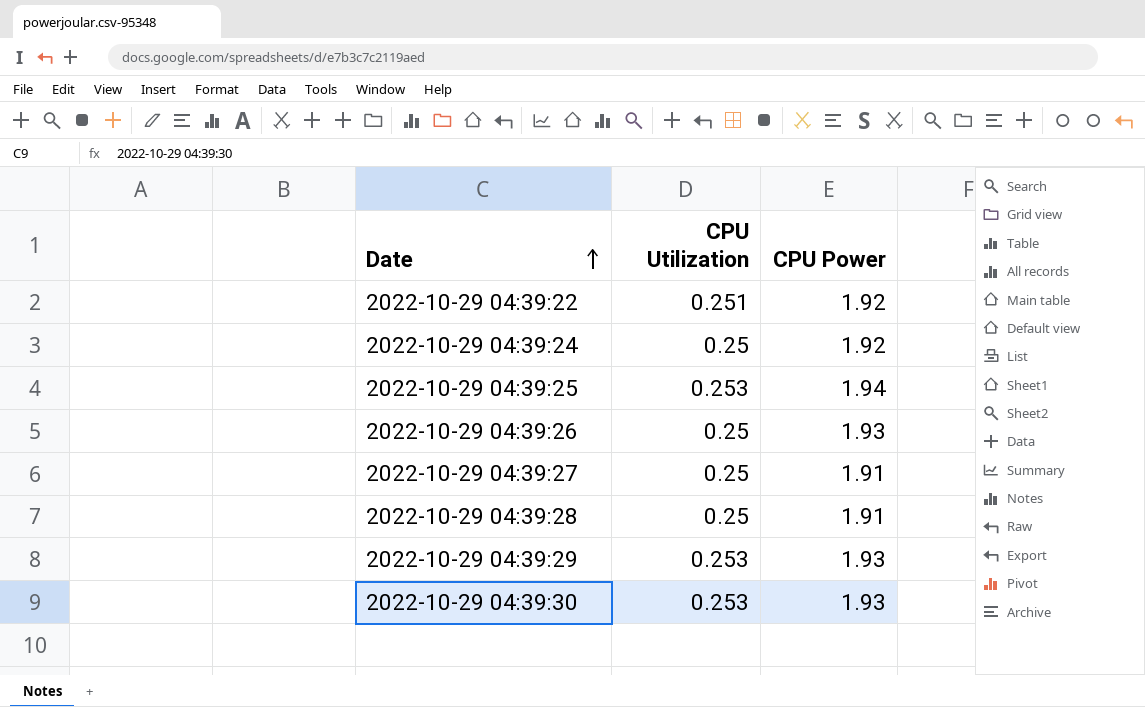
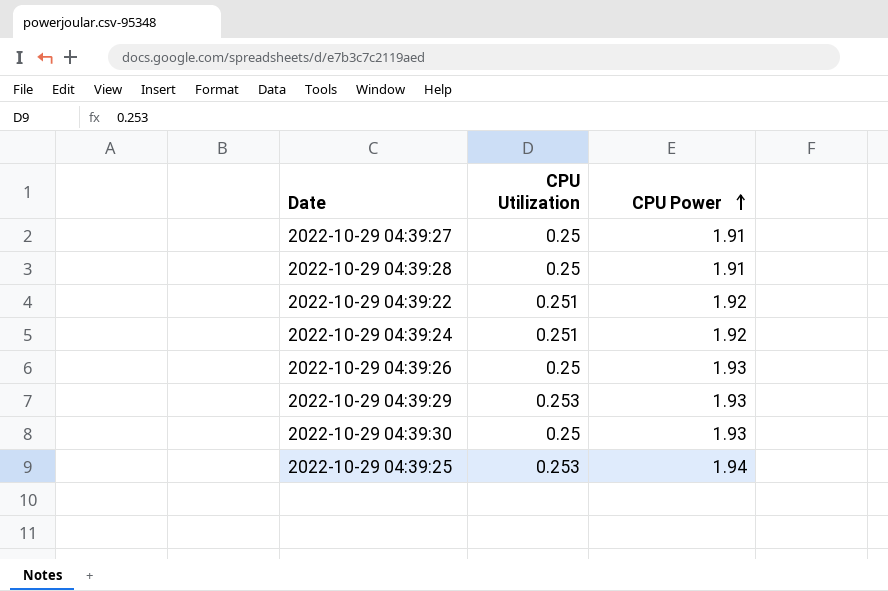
row order: Date ascending -> CPU Power ascending
2022-10-29 04:39:24 | CPU Utilization: 0.25 -> 0.251
2022-10-29 04:39:30 | CPU Utilization: 0.253 -> 0.25

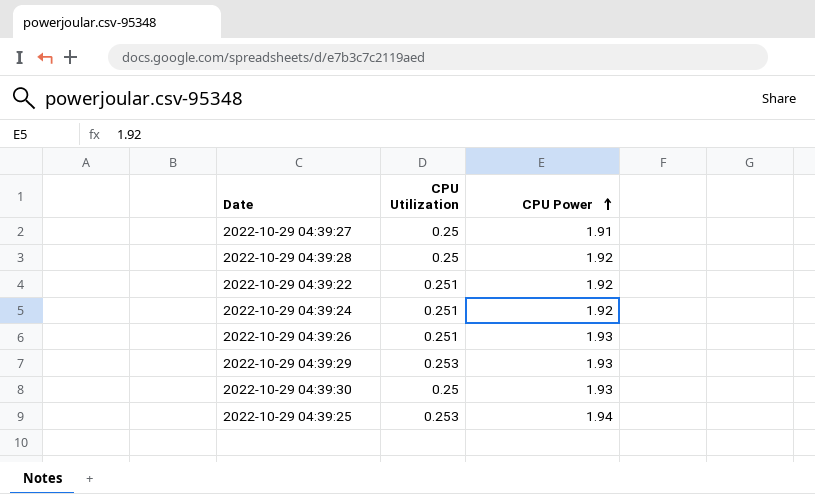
2022-10-29 04:39:28 | CPU Power: 1.91 -> 1.92
2022-10-29 04:39:26 | CPU Utilization: 0.25 -> 0.251

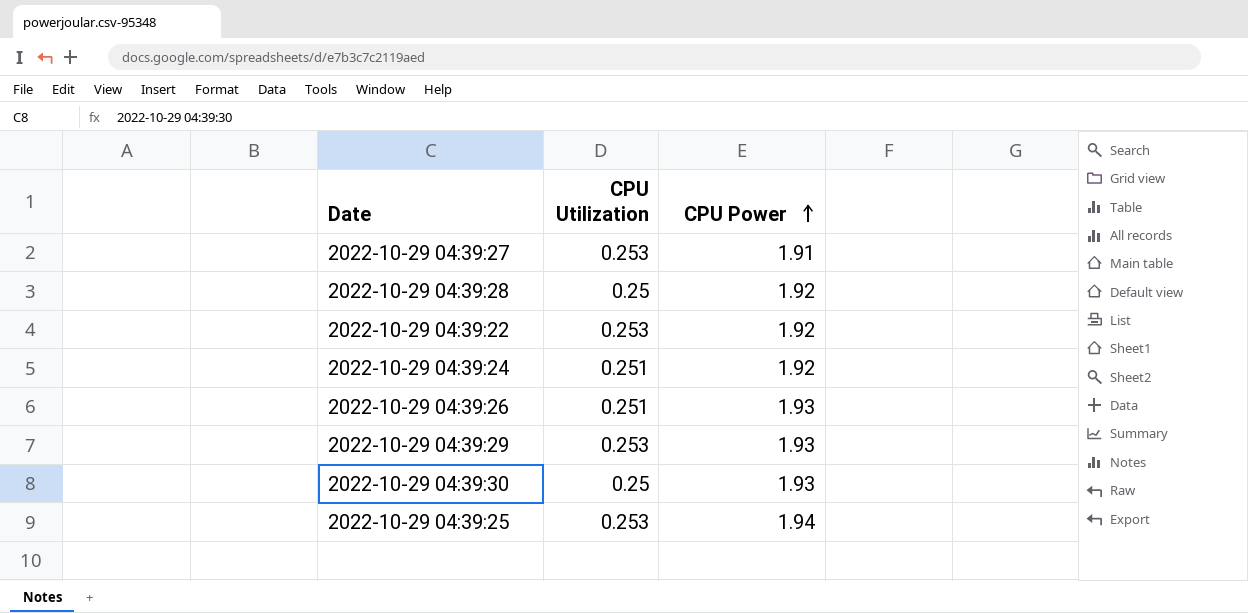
2022-10-29 04:39:27 | CPU Utilization: 0.25 -> 0.253
2022-10-29 04:39:22 | CPU Utilization: 0.251 -> 0.253

